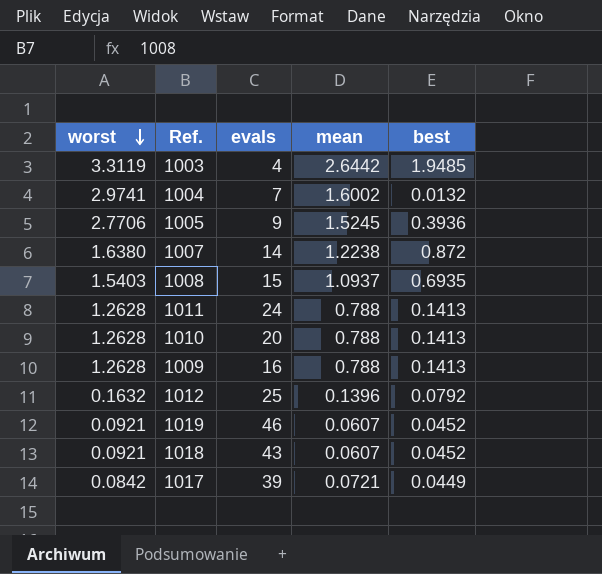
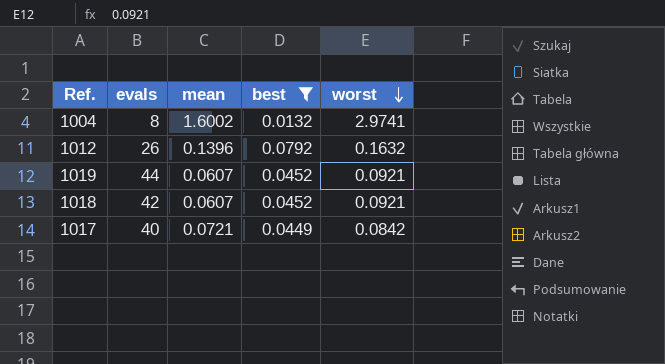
filter: none -> best <= 0.0792
column worst | position: 1 -> 5
1004 | evals: 7 -> 8
1012 | evals: 25 -> 26
1019 | evals: 46 -> 44
1018 | evals: 43 -> 42
1017 | evals: 39 -> 40

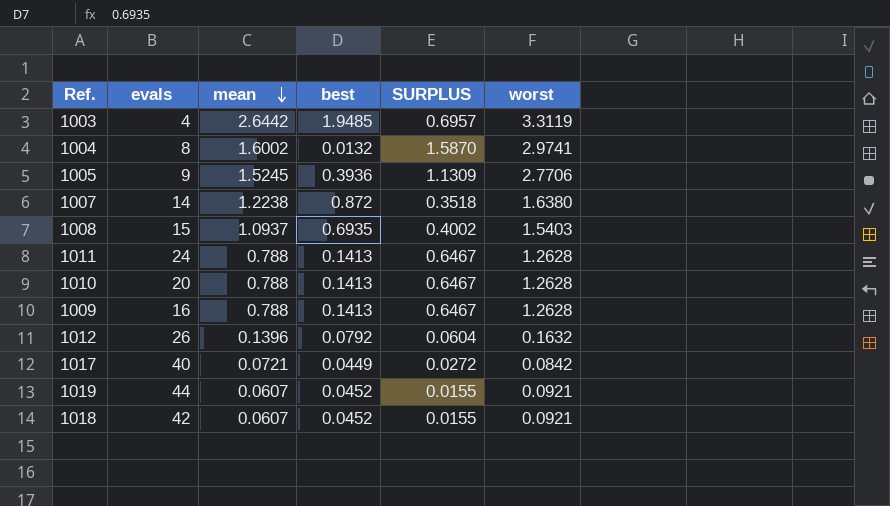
filter: best <= 0.0792 -> none
row order: worst descending -> mean descending
column SURPLUS | formula: none -> [mean] - [best]

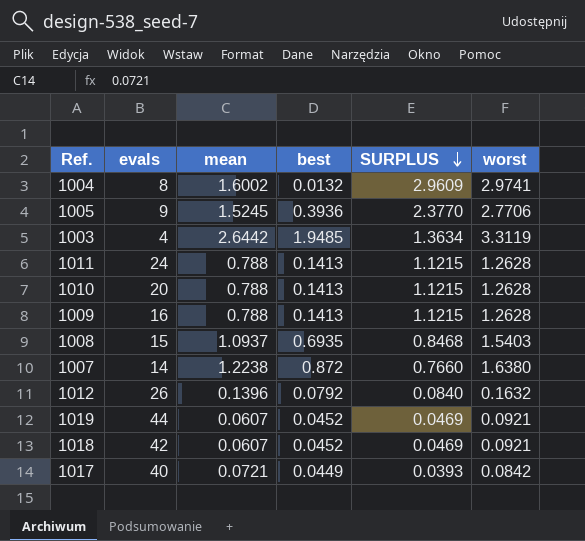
row order: mean descending -> SURPLUS descending
column SURPLUS | formula: [mean] - [best] -> [worst] - [best]

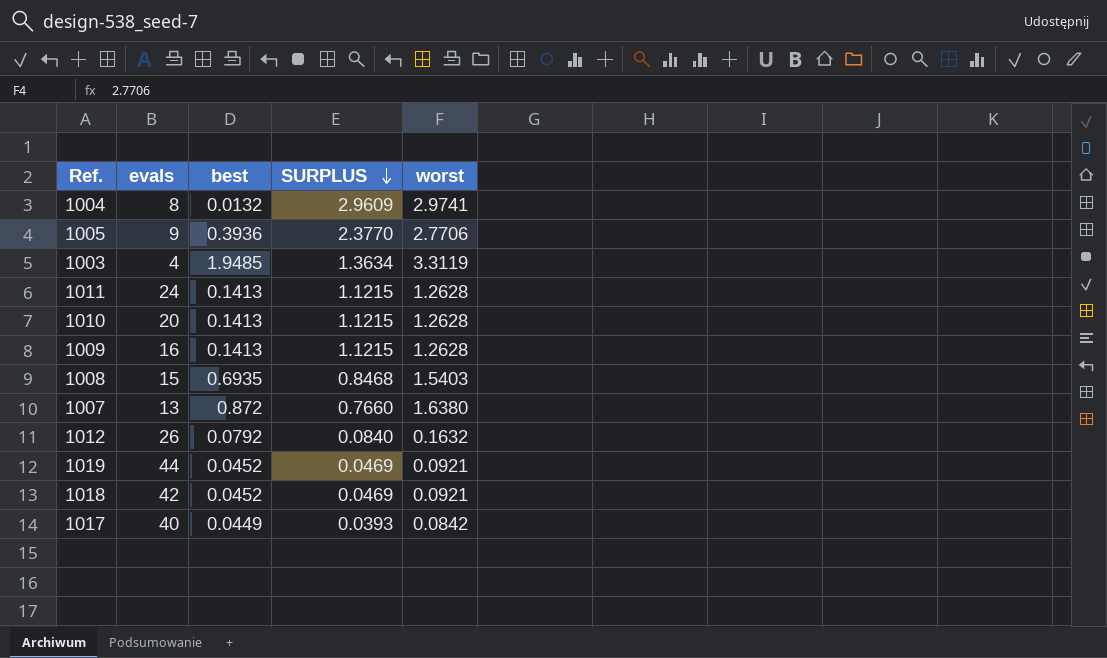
column mean | position: 3 -> none
1007 | evals: 14 -> 13

